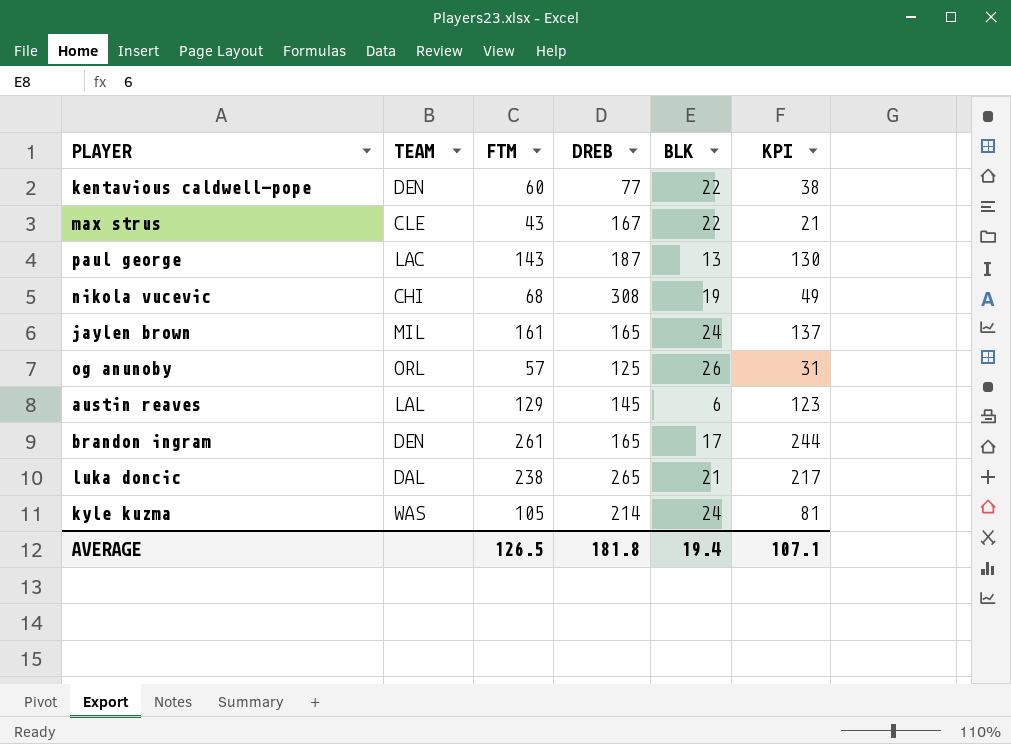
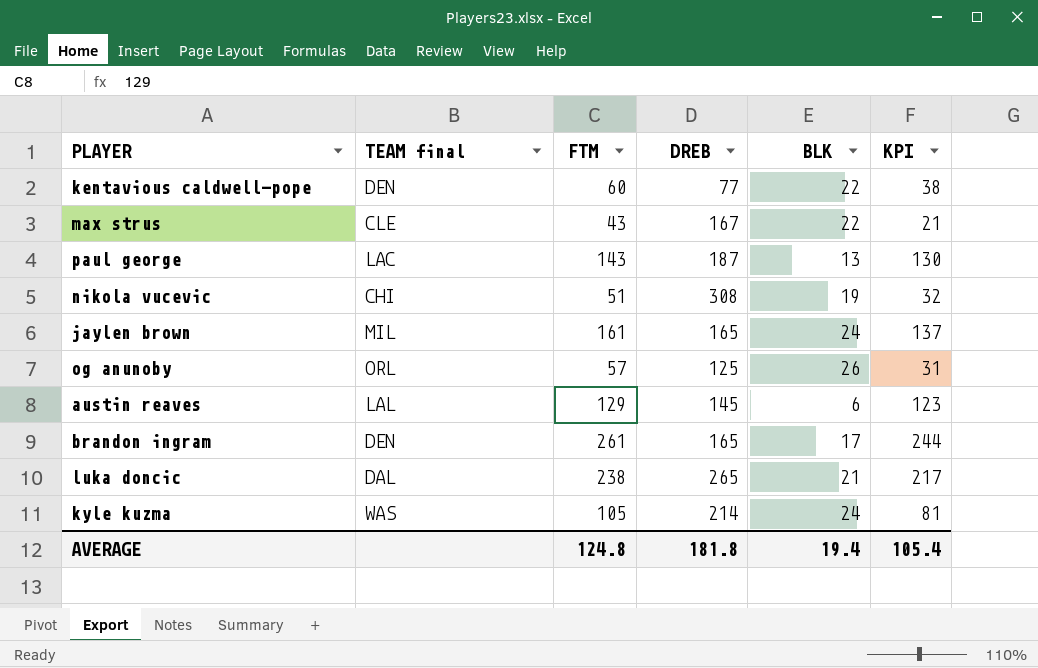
column name: TEAM -> TEAM final
nikola vucevic | FTM: 68 -> 51
nikola vucevic | KPI: 49 -> 32
AVERAGE | FTM: 126.5 -> 124.8
AVERAGE | KPI: 107.1 -> 105.4

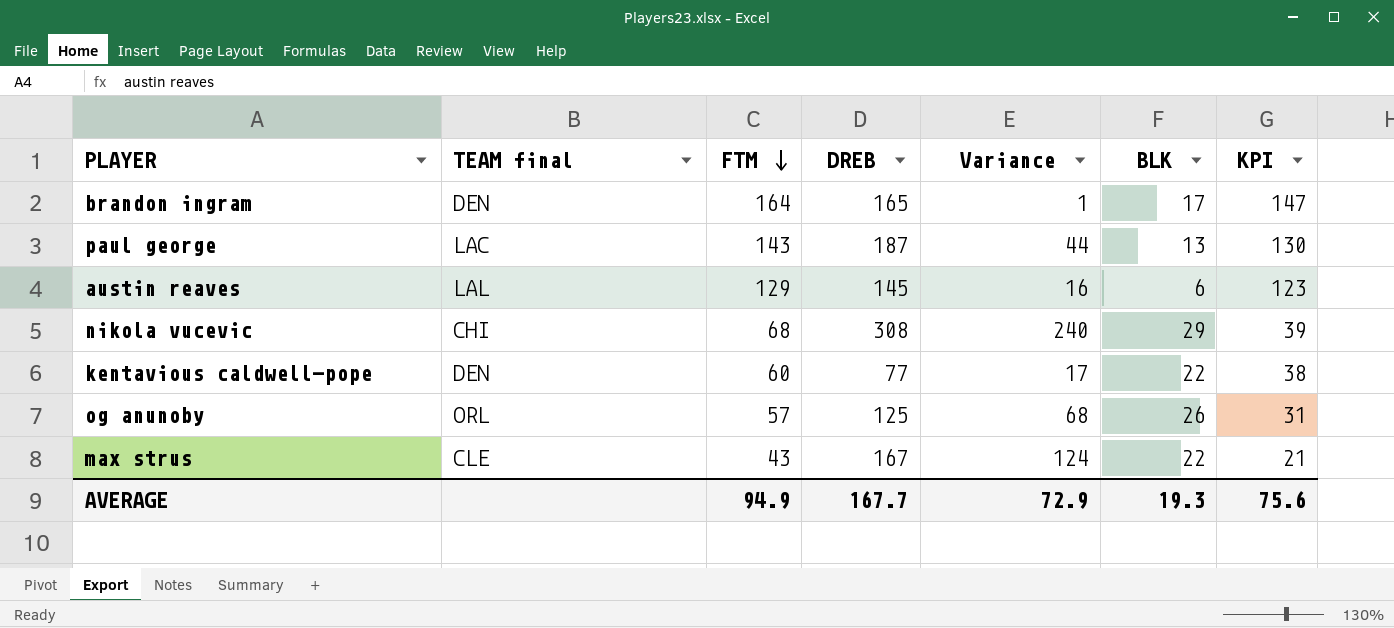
row order: none -> FTM descending
column Variance | formula: none -> [DREB] - [FTM]
row jaylen brown: MIL | 161 | 165 | 24 | 137 -> none
row luka doncic: DAL | 238 | 265 | 21 | 217 -> none
row kyle kuzma: WAS | 105 | 214 | 24 | 81 -> none
brandon ingram | FTM: 261 -> 164
brandon ingram | KPI: 244 -> 147
nikola vucevic | FTM: 51 -> 68
nikola vucevic | BLK: 19 -> 29
nikola vucevic | KPI: 32 -> 39
AVERAGE | FTM: 124.8 -> 94.9
AVERAGE | DREB: 181.8 -> 167.7
AVERAGE | BLK: 19.4 -> 19.3
AVERAGE | KPI: 105.4 -> 75.6

